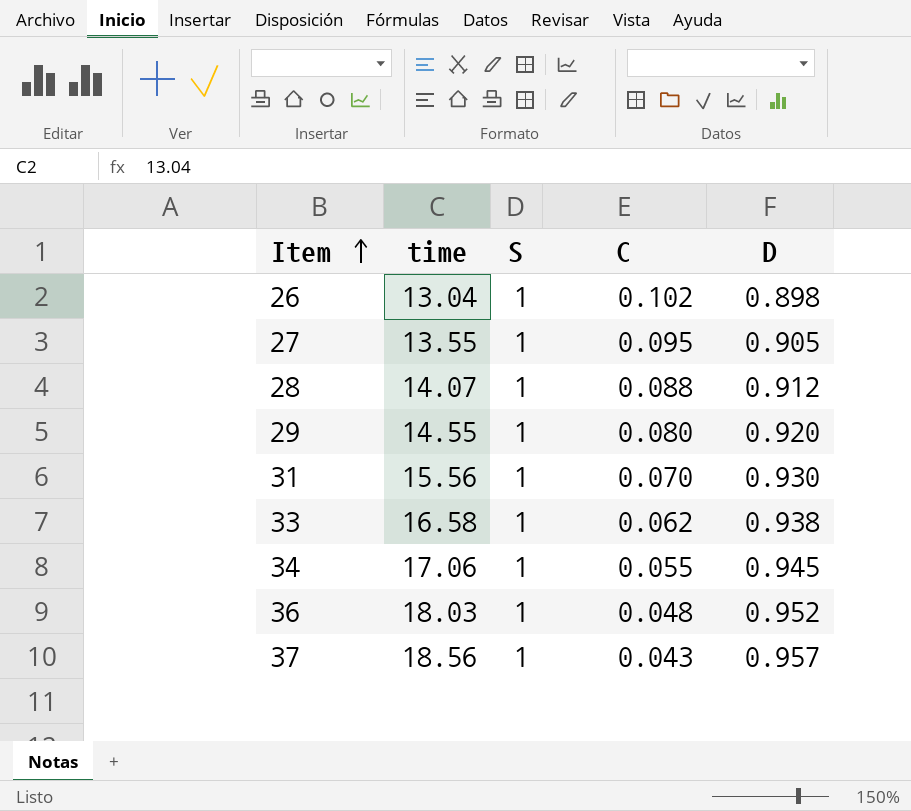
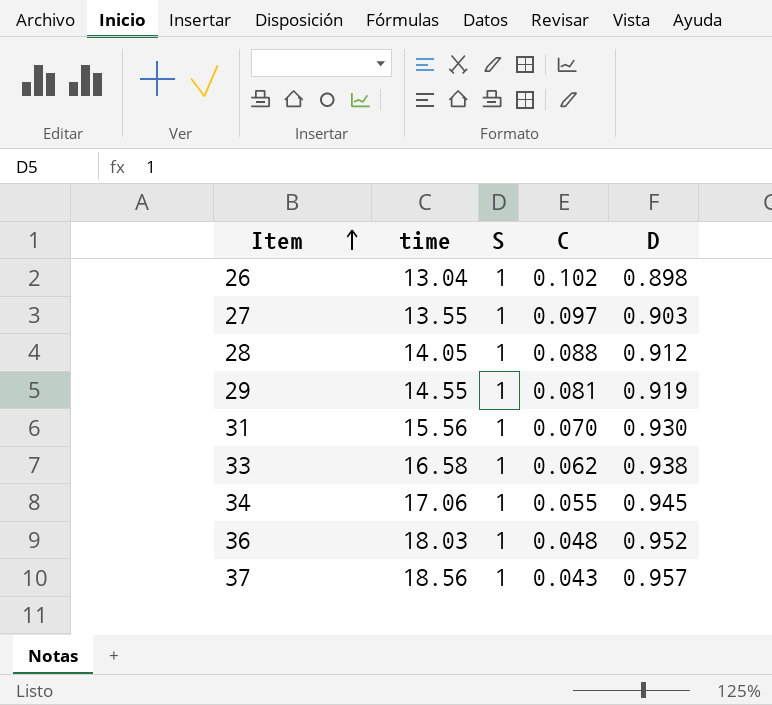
27 | C: 0.095 -> 0.097
27 | D: 0.905 -> 0.903
28 | time: 14.07 -> 14.05
29 | C: 0.080 -> 0.081
29 | D: 0.920 -> 0.919

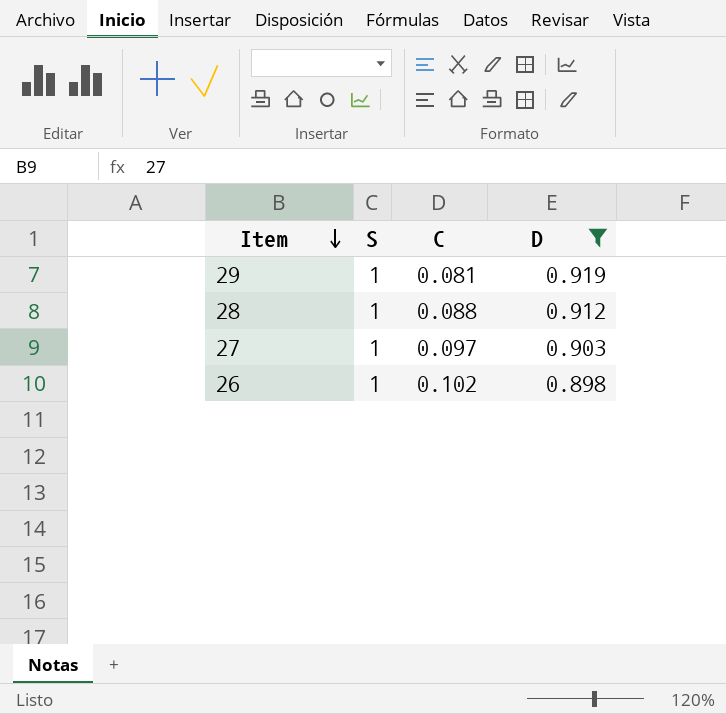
filter: none -> D <= 0.919
row order: Item ascending -> Item descending
column time | position: 2 -> none

